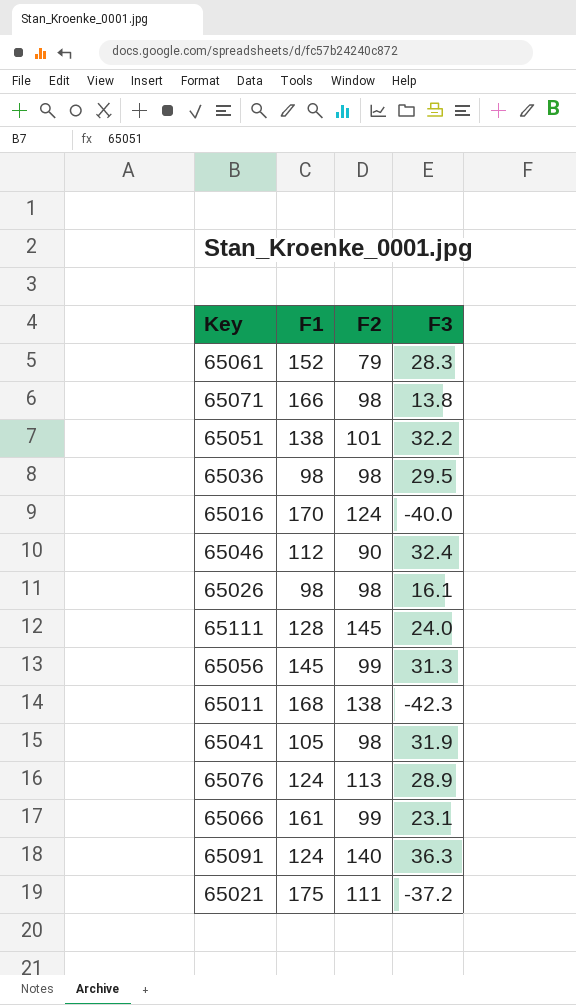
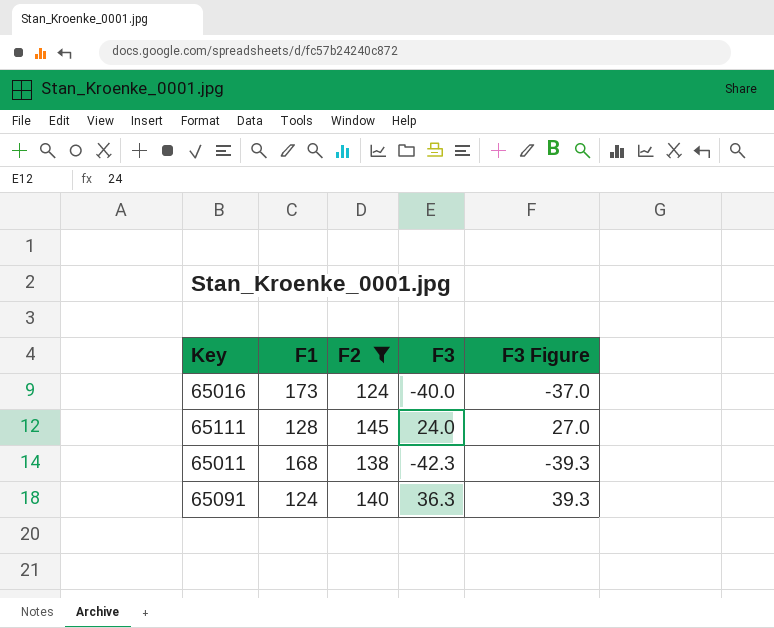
filter: none -> F2 >= 124
column F3 Figure | formula: none -> [F3] + 3
65016 | F1: 170 -> 173

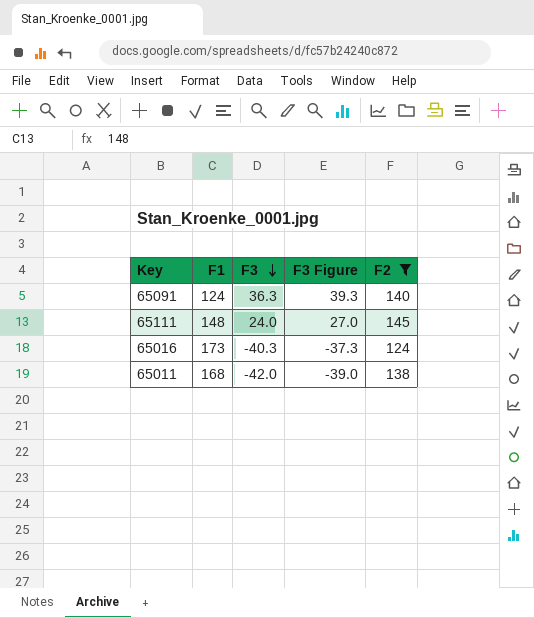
row order: none -> F3 descending
column F2 | position: 3 -> 5
65111 | F1: 128 -> 148
65016 | F3: -40.0 -> -40.3
65016 | F3 Figure: -37.0 -> -37.3
65011 | F3: -42.3 -> -42.0
65011 | F3 Figure: -39.3 -> -39.0

